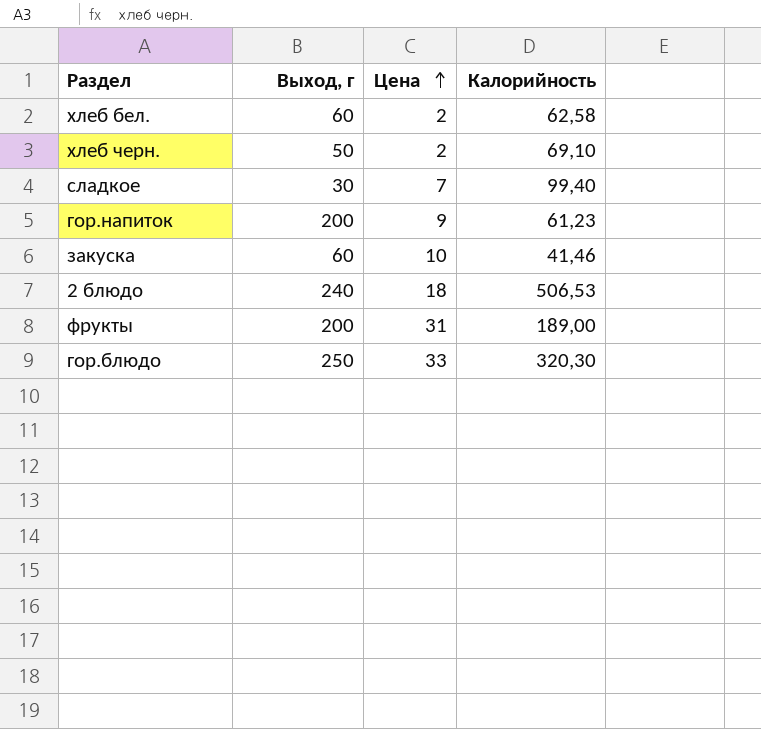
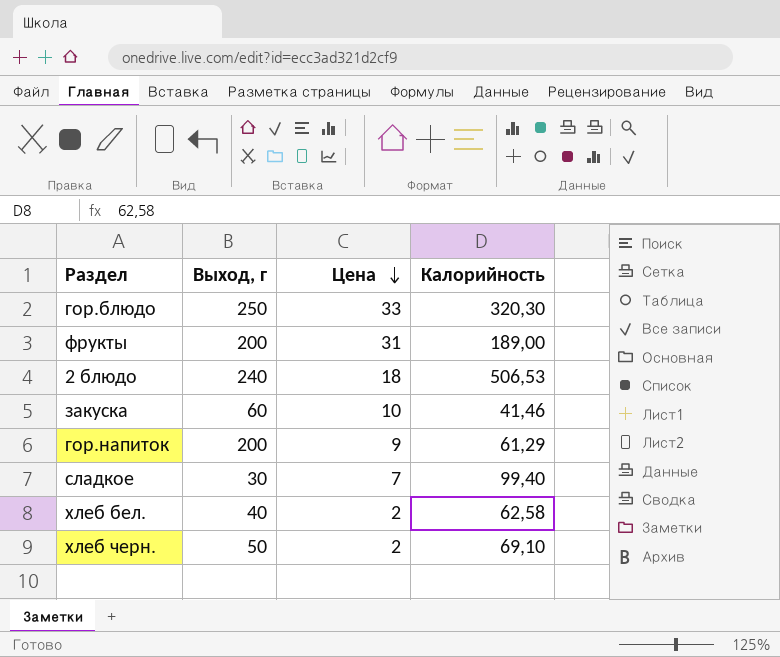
row order: Цена ascending -> Цена descending
гор.напиток | Калорийность: 61,23 -> 61,29
хлеб бел. | Выход, г: 60 -> 40

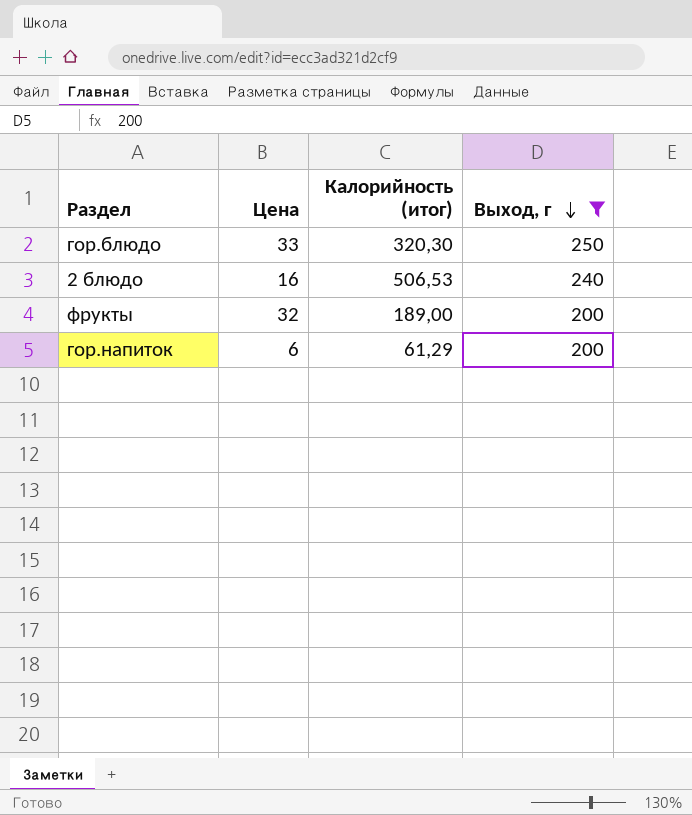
filter: none -> Выход, г >= 200
row order: Цена descending -> Выход, г descending
column name: Калорийность -> Калорийность (итог)
column Выход, г | position: 2 -> 4
2 блюдо | Цена: 18 -> 16
фрукты | Цена: 31 -> 32
гор.напиток | Цена: 9 -> 6

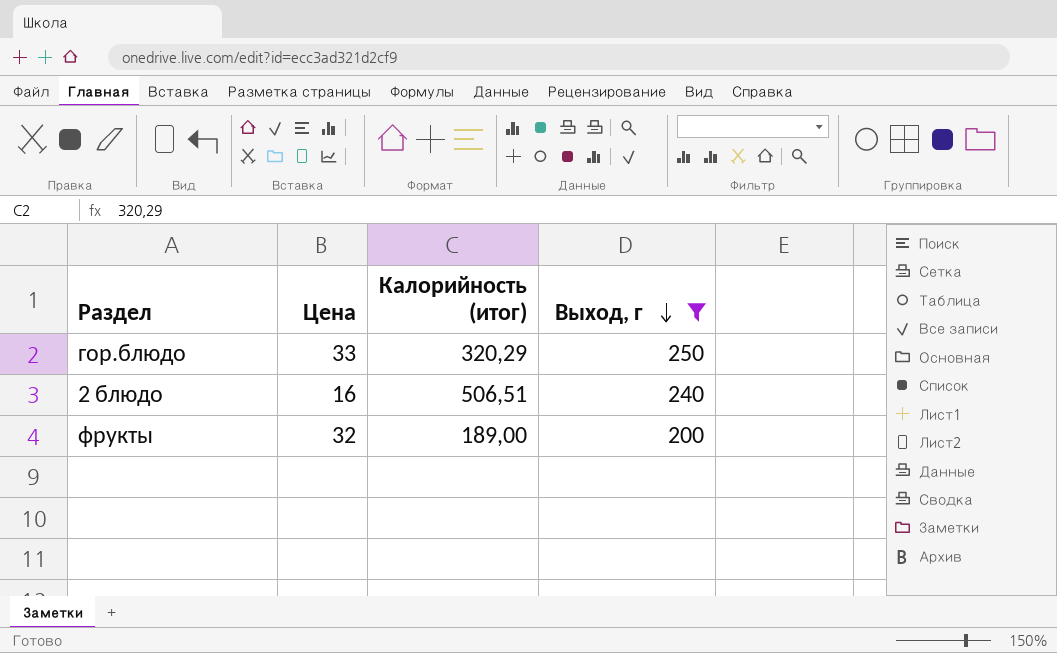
row гор.напиток: 6 | 61,29 | 200 -> none
гор.блюдо | Калорийность (итог): 320,30 -> 320,29
2 блюдо | Калорийность (итог): 506,53 -> 506,51

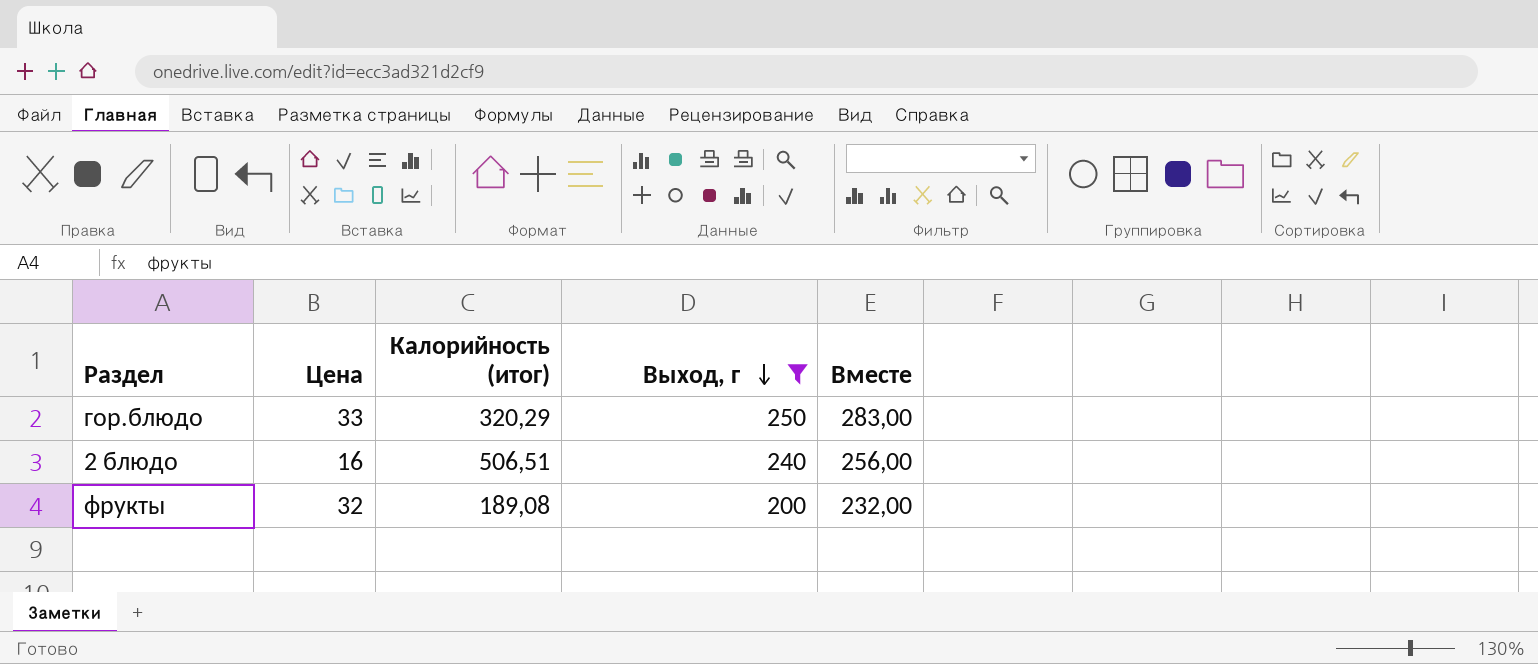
column Вместе | formula: none -> [Цена] + [Выход, г]
фрукты | Калорийность (итог): 189,00 -> 189,08

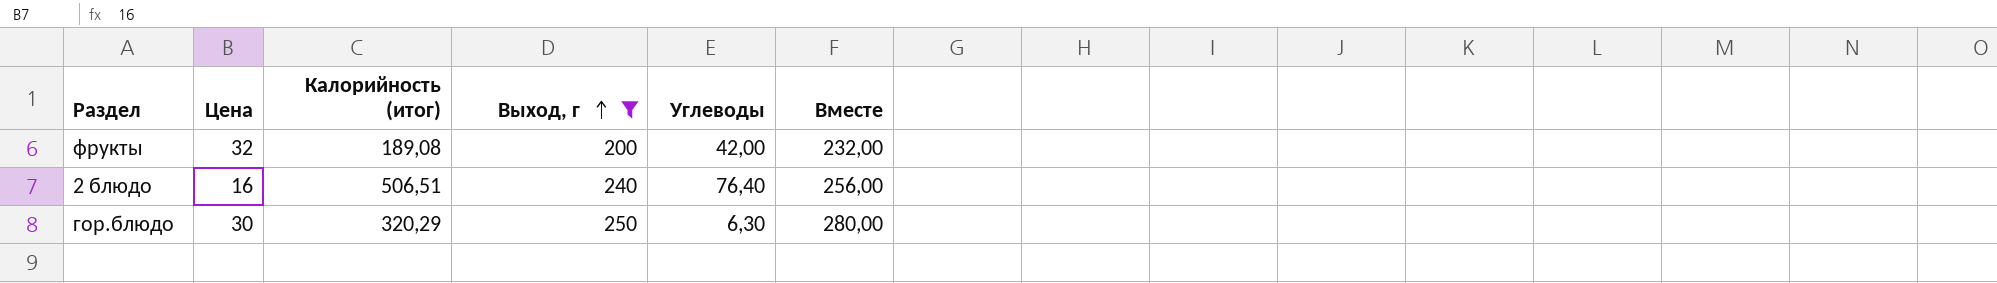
row order: Выход, г descending -> Выход, г ascending
column Углеводы | position: none -> 5
гор.блюдо | Цена: 33 -> 30
гор.блюдо | Вместе: 283,00 -> 280,00

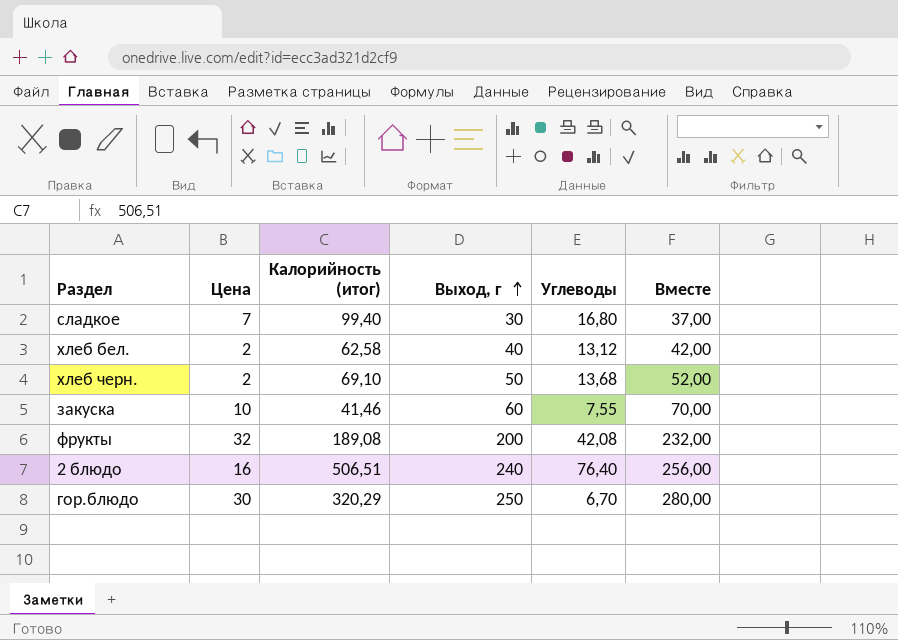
filter: Выход, г >= 200 -> none
фрукты | Углеводы: 42,00 -> 42,08
гор.блюдо | Углеводы: 6,30 -> 6,70

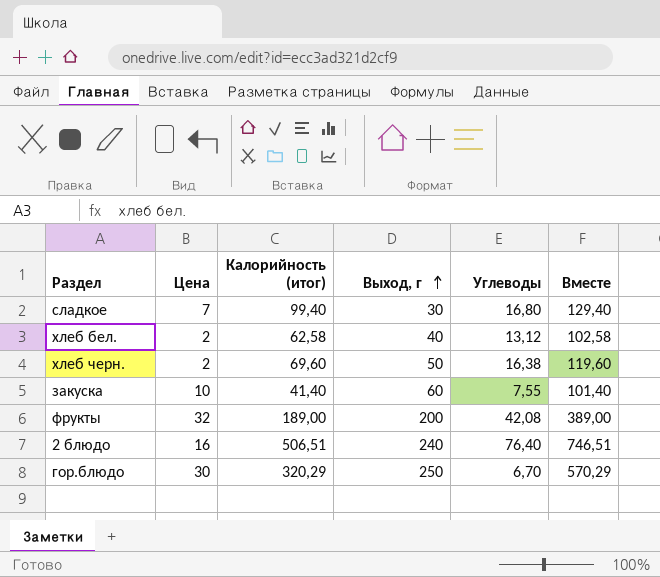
column Вместе | formula: [Цена] + [Выход, г] -> [Калорийность (итог)] + [Выход, г]
хлеб черн. | Калорийность (итог): 69,10 -> 69,60
хлеб черн. | Углеводы: 13,68 -> 16,38
закуска | Калорийность (итог): 41,46 -> 41,40
фрукты | Калорийность (итог): 189,08 -> 189,00

